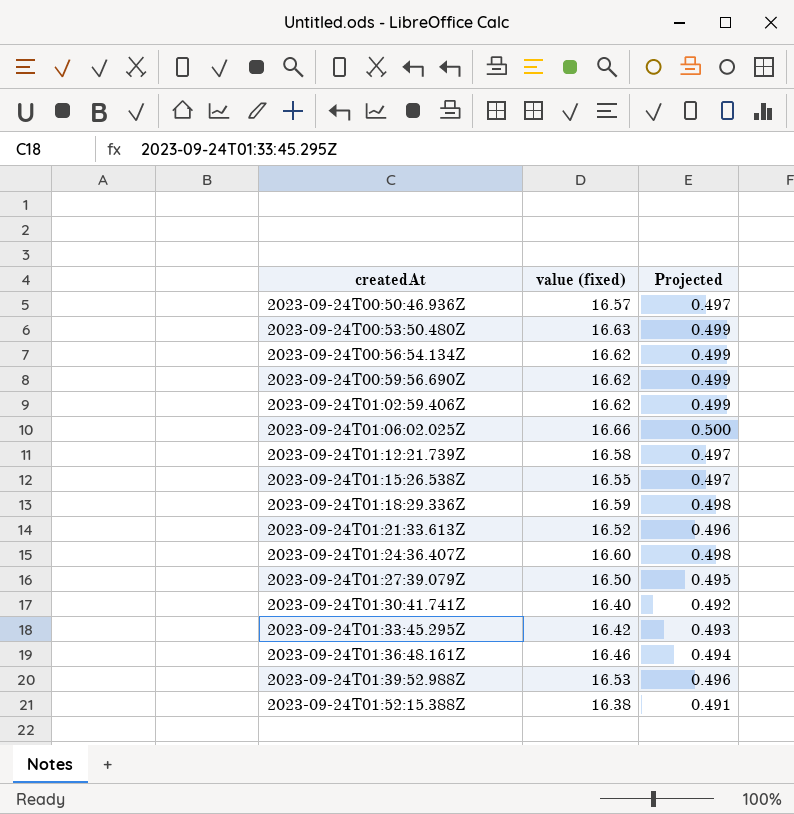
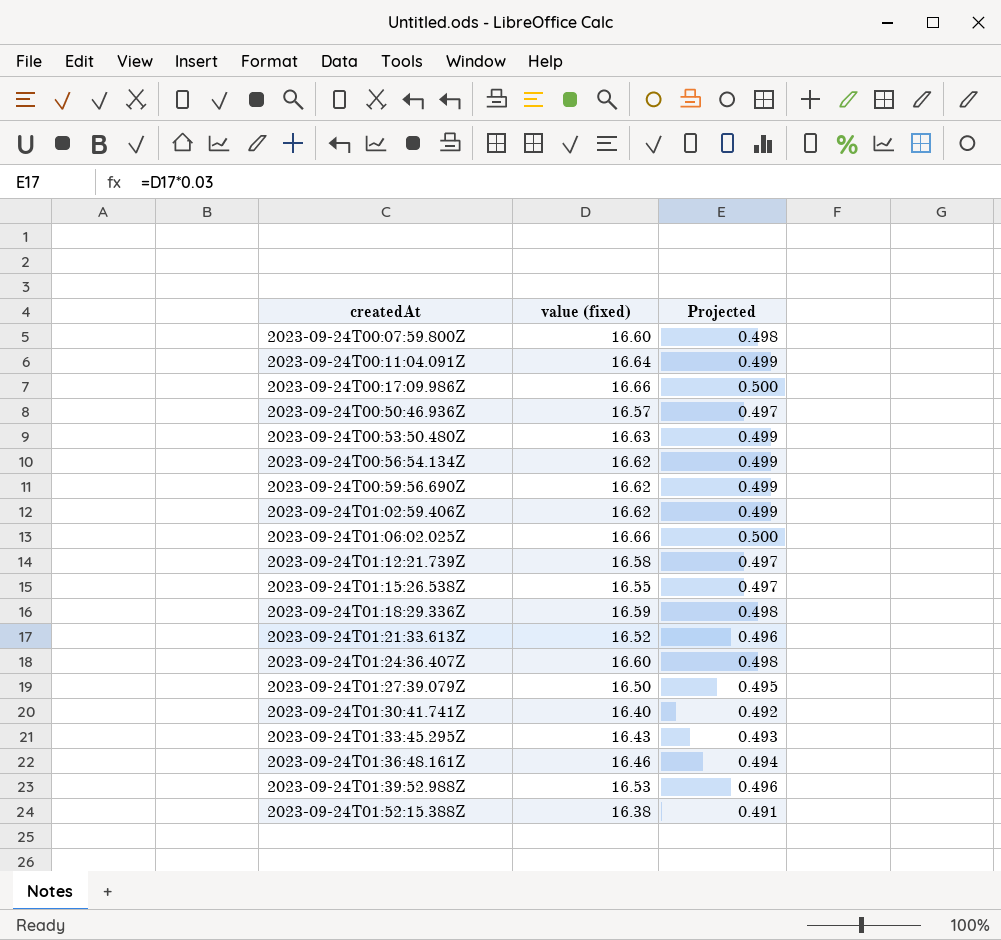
row 2023-09-24T00:07:59.800Z: none -> 16.60 | 0.498
row 2023-09-24T00:11:04.091Z: none -> 16.64 | 0.499
row 2023-09-24T00:17:09.986Z: none -> 16.66 | 0.500
2023-09-24T01:33:45.295Z | value (fixed): 16.42 -> 16.43

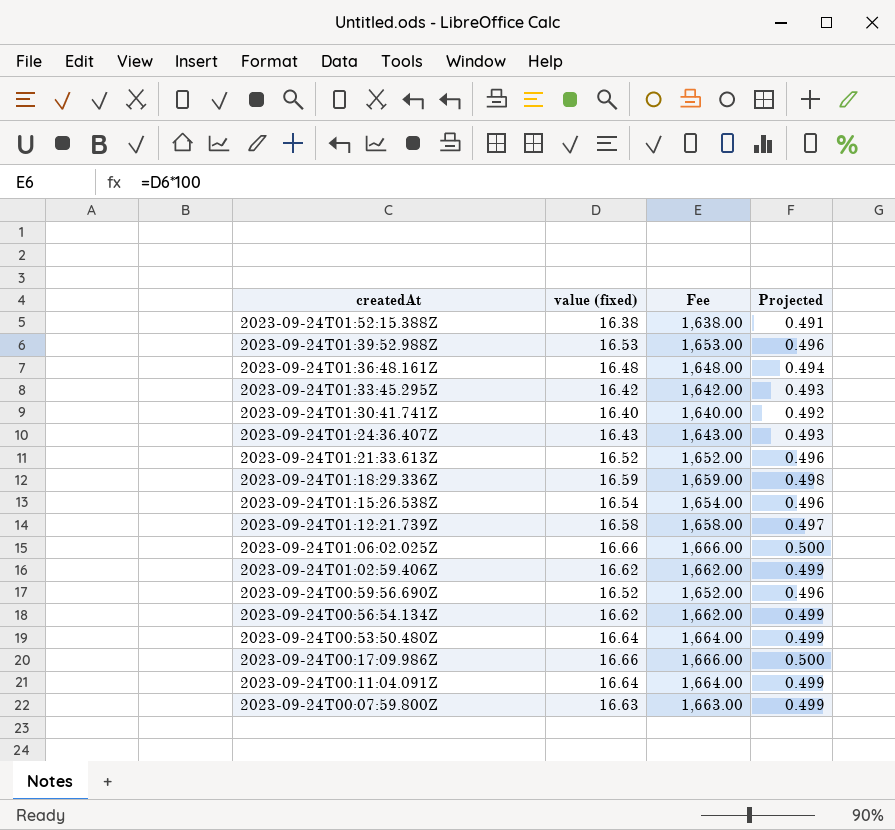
row order: createdAt ascending -> createdAt descending
column Fee | formula: none -> [value (fixed)] * 100
row 2023-09-24T00:50:46.936Z: 16.57 | 0.497 -> none
row 2023-09-24T01:27:39.079Z: 16.50 | 0.495 -> none
2023-09-24T01:36:48.161Z | value (fixed): 16.46 -> 16.48
2023-09-24T01:33:45.295Z | value (fixed): 16.43 -> 16.42
2023-09-24T01:24:36.407Z | value (fixed): 16.60 -> 16.43
2023-09-24T01:24:36.407Z | Projected: 0.498 -> 0.493
2023-09-24T01:15:26.538Z | value (fixed): 16.55 -> 16.54
2023-09-24T01:15:26.538Z | Projected: 0.497 -> 0.496
2023-09-24T00:59:56.690Z | value (fixed): 16.62 -> 16.52
2023-09-24T00:59:56.690Z | Projected: 0.499 -> 0.496
2023-09-24T00:53:50.480Z | value (fixed): 16.63 -> 16.64
2023-09-24T00:07:59.800Z | value (fixed): 16.60 -> 16.63
2023-09-24T00:07:59.800Z | Projected: 0.498 -> 0.499

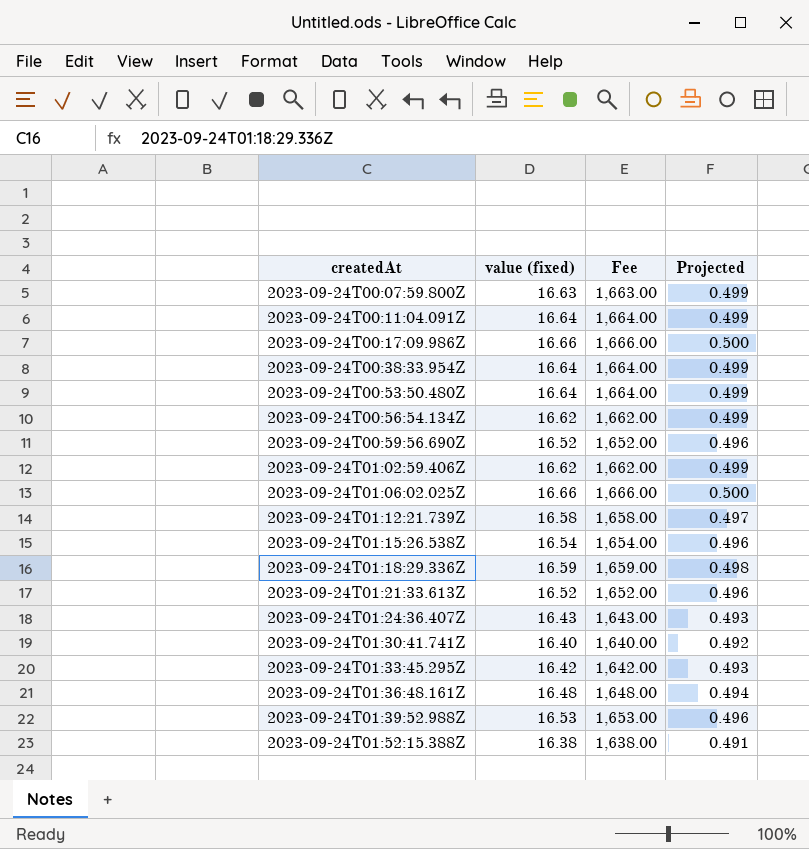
row order: createdAt descending -> createdAt ascending
row 2023-09-24T00:38:33.954Z: none -> 16.64 | 1,664.00 | 0.499

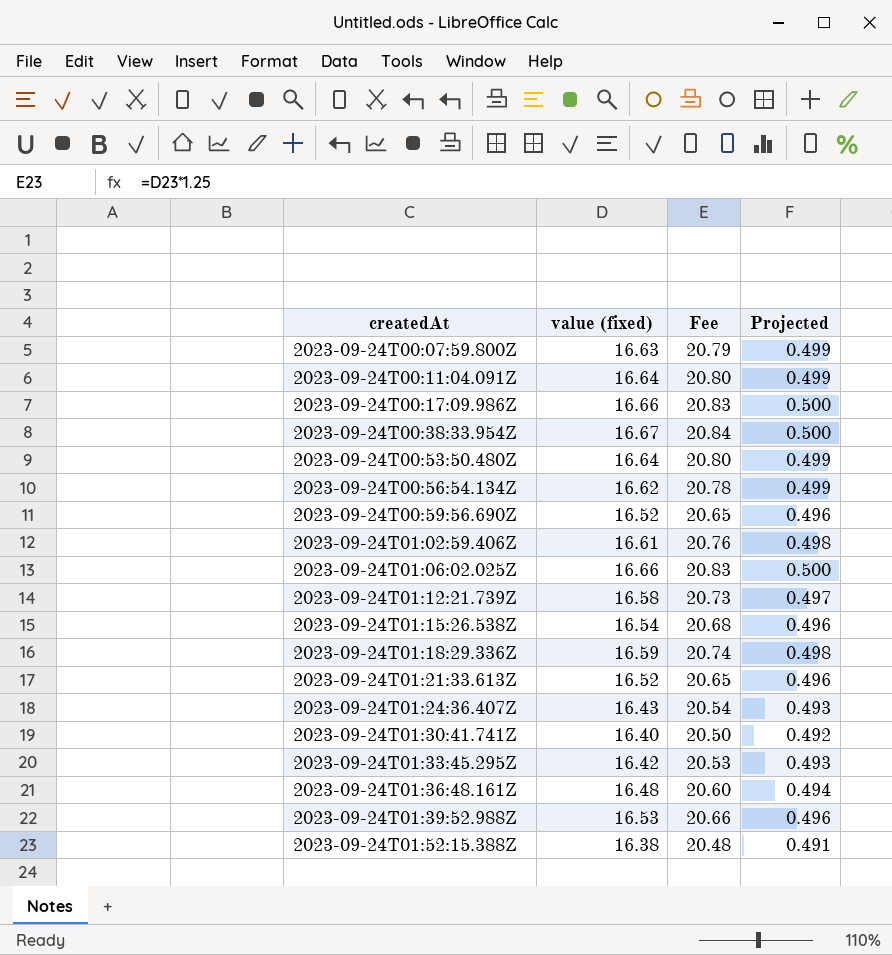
column Fee | formula: [value (fixed)] * 100 -> [value (fixed)] * 1.25
2023-09-24T00:38:33.954Z | value (fixed): 16.64 -> 16.67
2023-09-24T00:38:33.954Z | Projected: 0.499 -> 0.500
2023-09-24T01:02:59.406Z | value (fixed): 16.62 -> 16.61
2023-09-24T01:02:59.406Z | Projected: 0.499 -> 0.498

